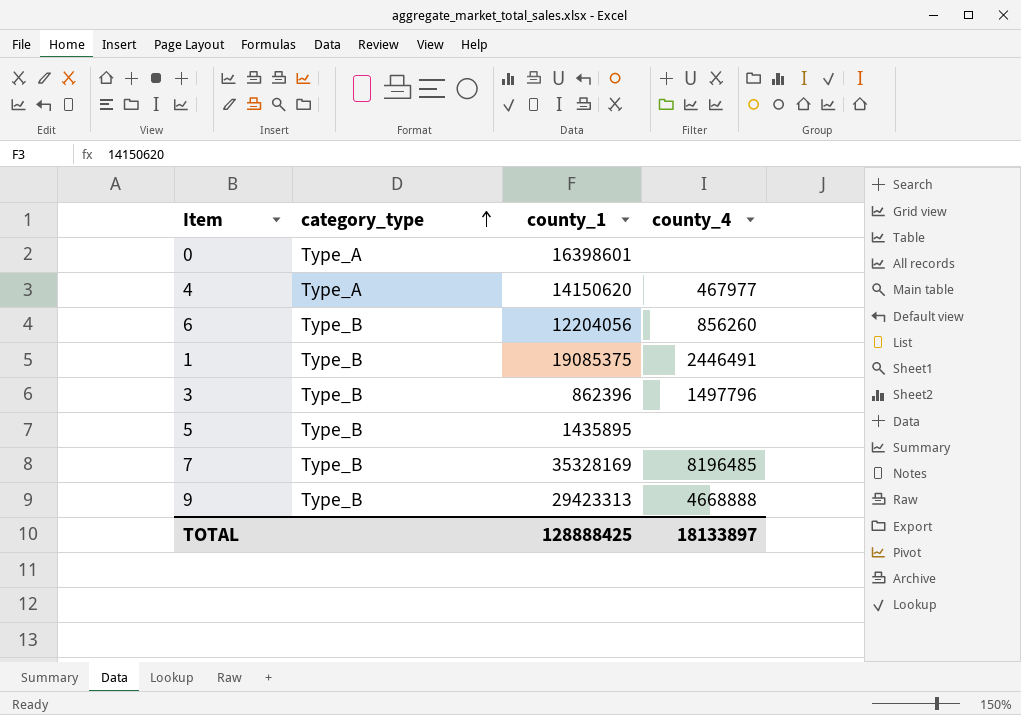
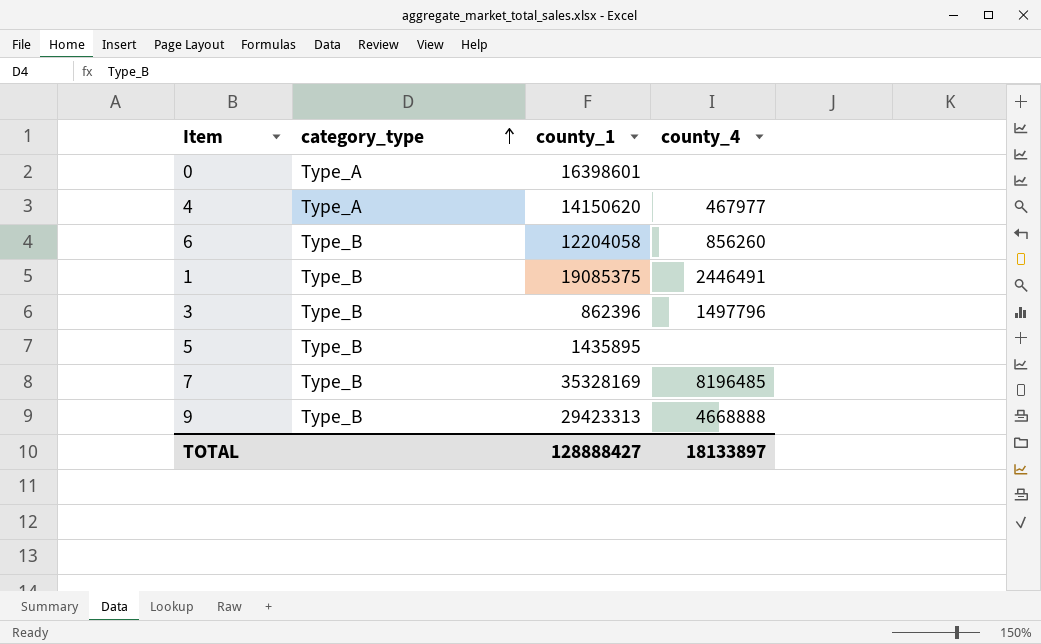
6 | county_1: 12204056 -> 12204058
TOTAL | county_1: 128888425 -> 128888427

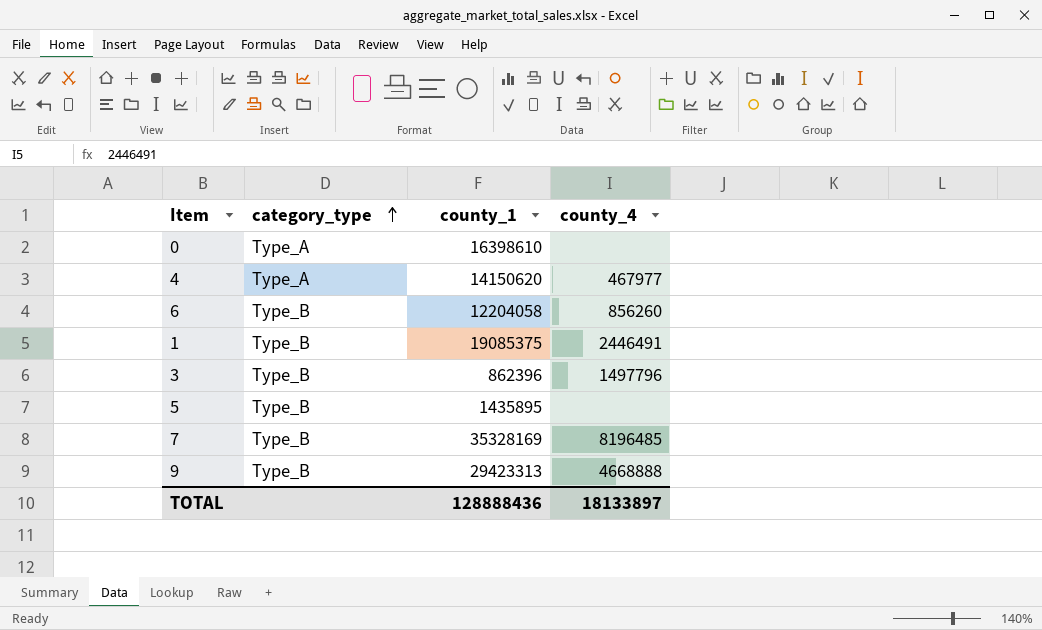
0 | county_1: 16398601 -> 16398610
TOTAL | county_1: 128888427 -> 128888436

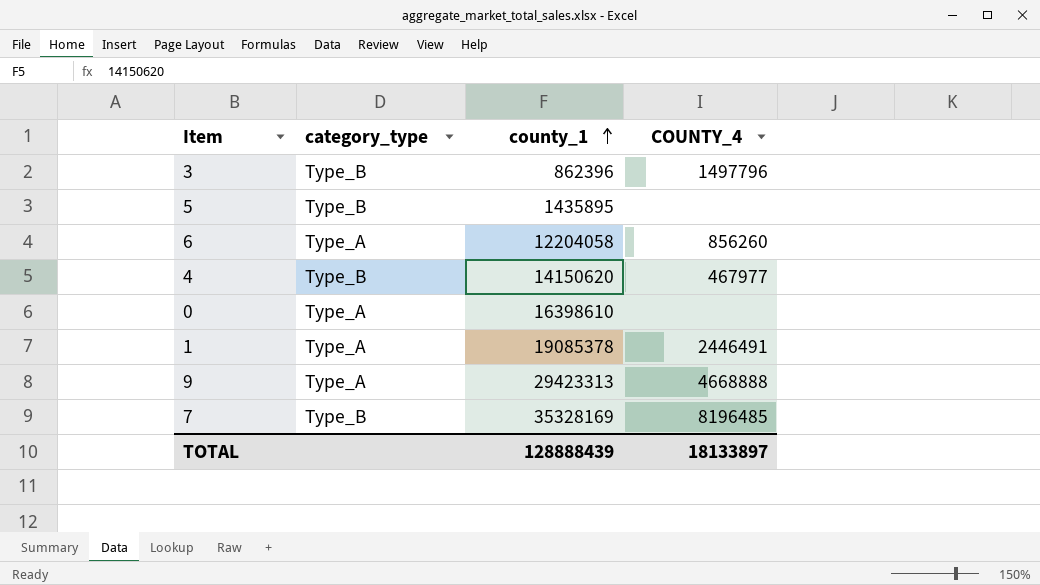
row order: category_type ascending -> county_1 ascending
column name: county_4 -> COUNTY_4
6 | category_type: Type_B -> Type_A
4 | category_type: Type_A -> Type_B
1 | category_type: Type_B -> Type_A
1 | county_1: 19085375 -> 19085378
9 | category_type: Type_B -> Type_A
TOTAL | county_1: 128888436 -> 128888439

